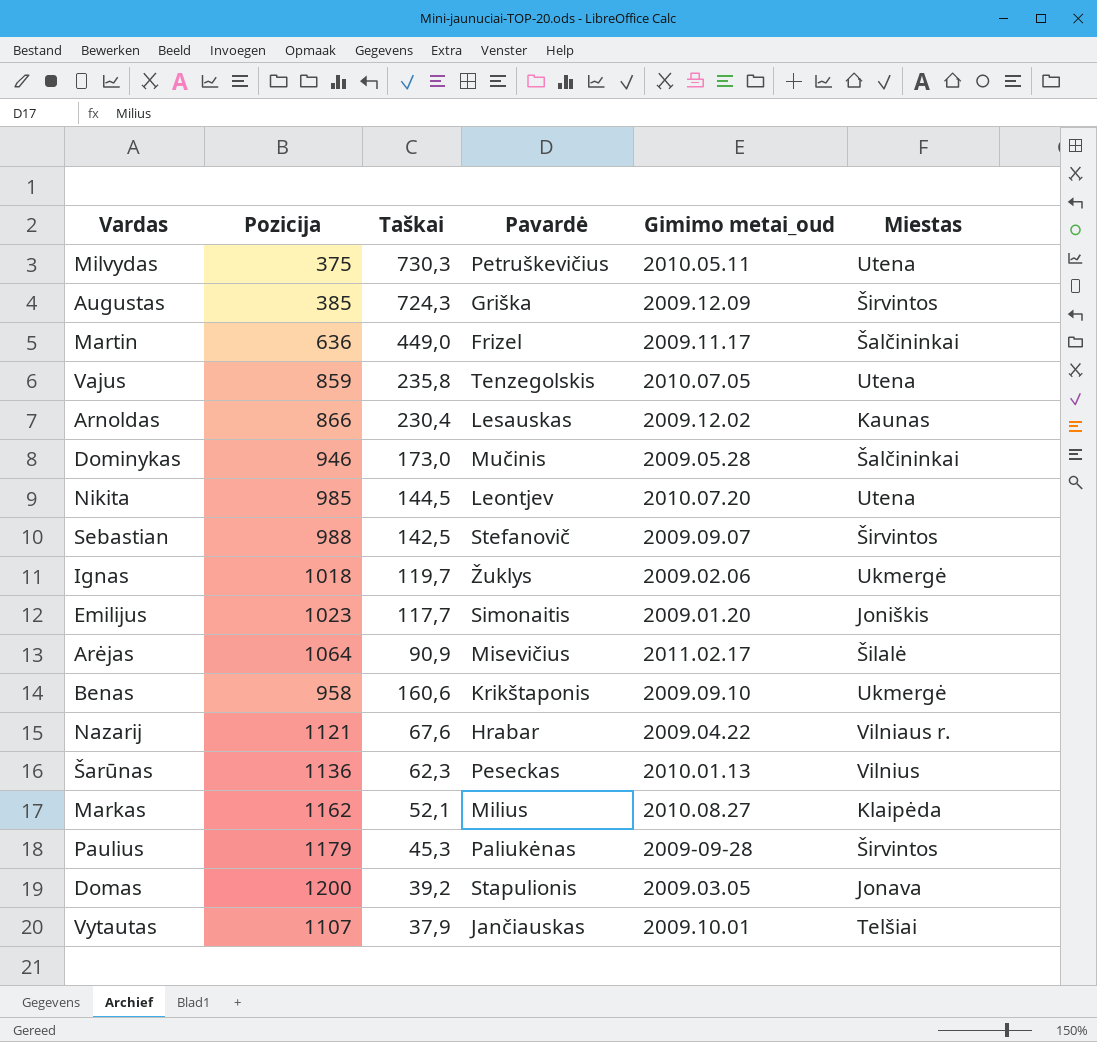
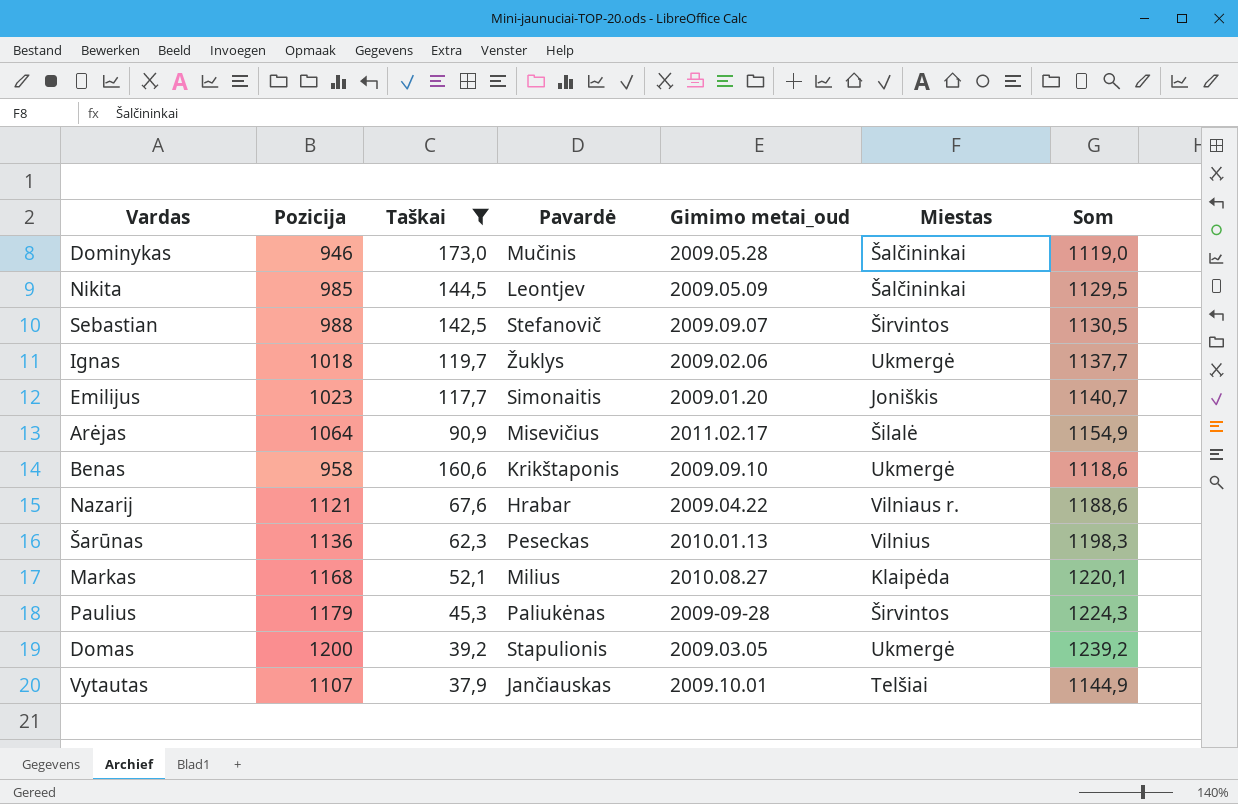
filter: none -> Taškai <= 173,0
column Som | formula: none -> [Pozicija] + [Taškai]
Nikita | Gimimo metai_oud: 2010.07.20 -> 2009.05.09
Nikita | Miestas: Utena -> Šalčininkai
Markas | Pozicija: 1162 -> 1168
Domas | Miestas: Jonava -> Ukmergė

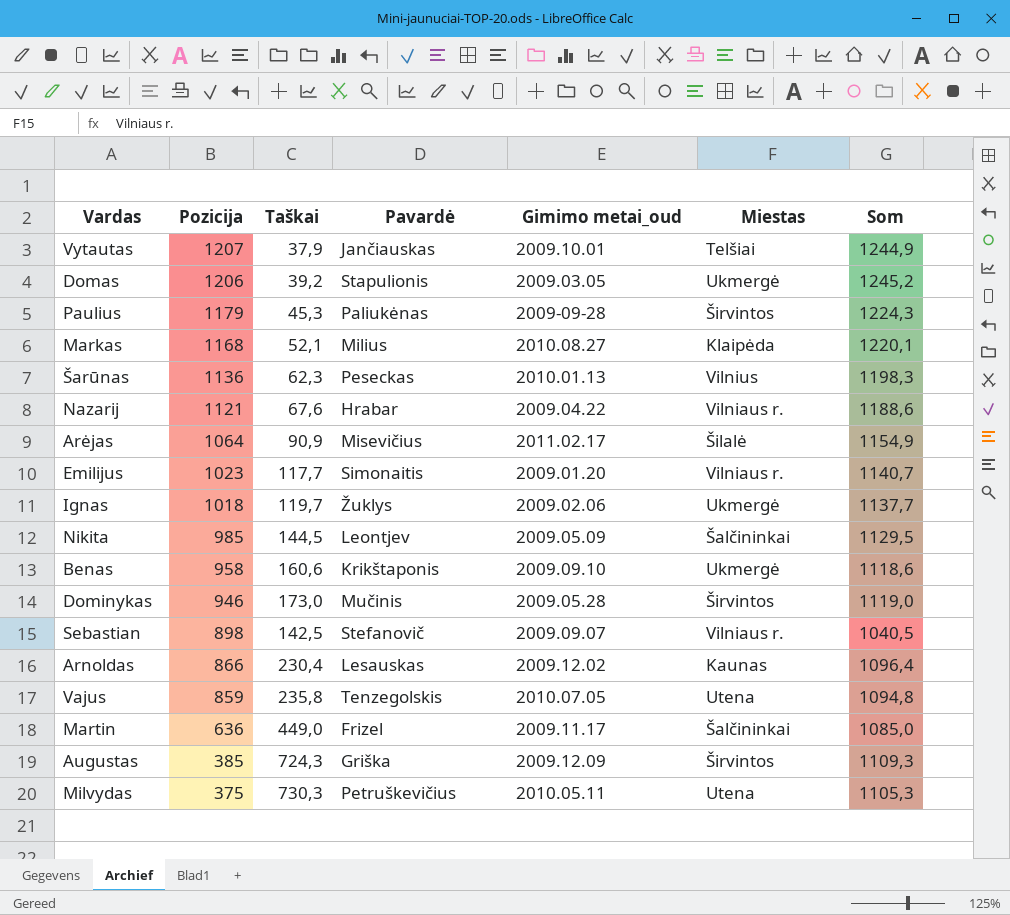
filter: Taškai <= 173,0 -> none
row order: none -> Pozicija descending
Vytautas | Pozicija: 1107 -> 1207
Vytautas | Som: 1144,9 -> 1244,9
Domas | Pozicija: 1200 -> 1206
Domas | Som: 1239,2 -> 1245,2
Emilijus | Miestas: Joniškis -> Vilniaus r.
Dominykas | Miestas: Šalčininkai -> Širvintos
Sebastian | Pozicija: 988 -> 898
Sebastian | Miestas: Širvintos -> Vilniaus r.
Sebastian | Som: 1130,5 -> 1040,5

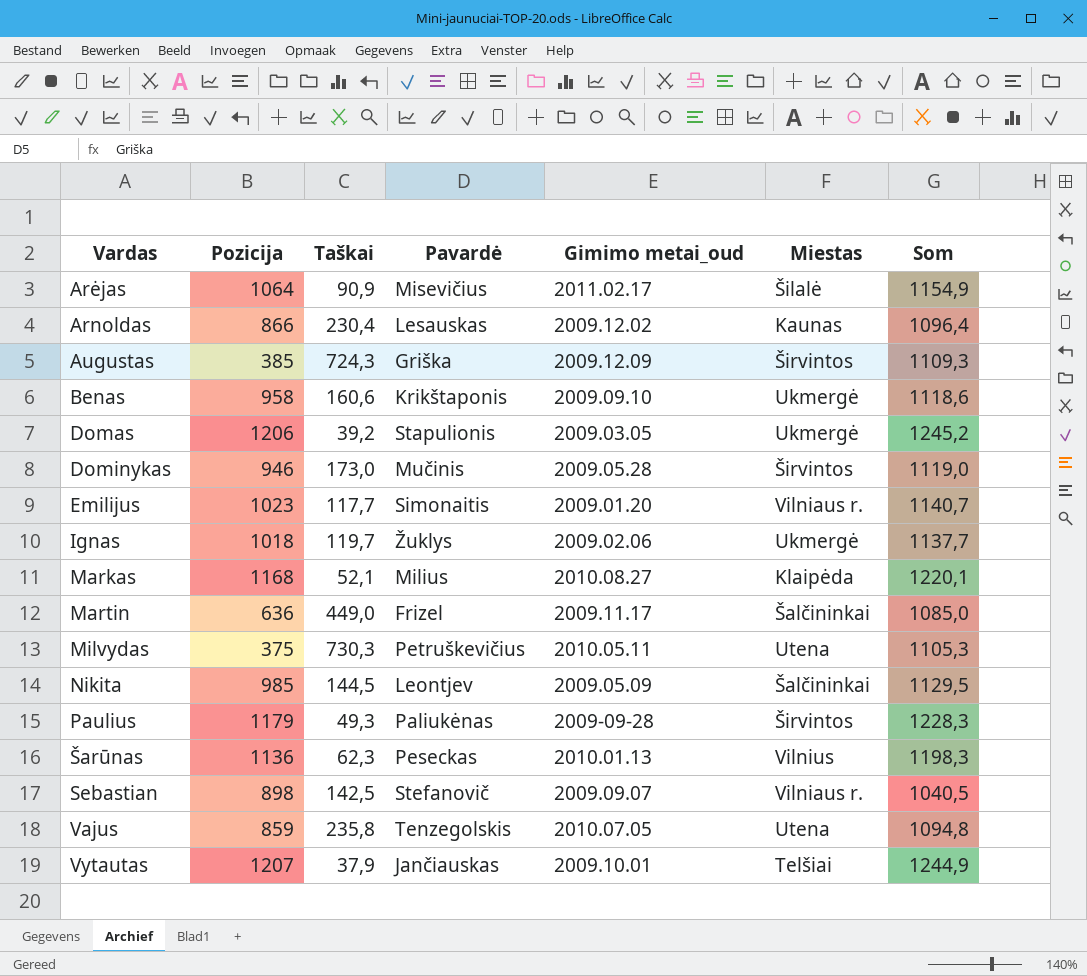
row order: Pozicija descending -> Vardas ascending
row Nazarij: 1121 | 67,6 | Hrabar | 2009.04.22 | Vilniaus r. | 1188,6 -> none
Paulius | Taškai: 45,3 -> 49,3
Paulius | Som: 1224,3 -> 1228,3

